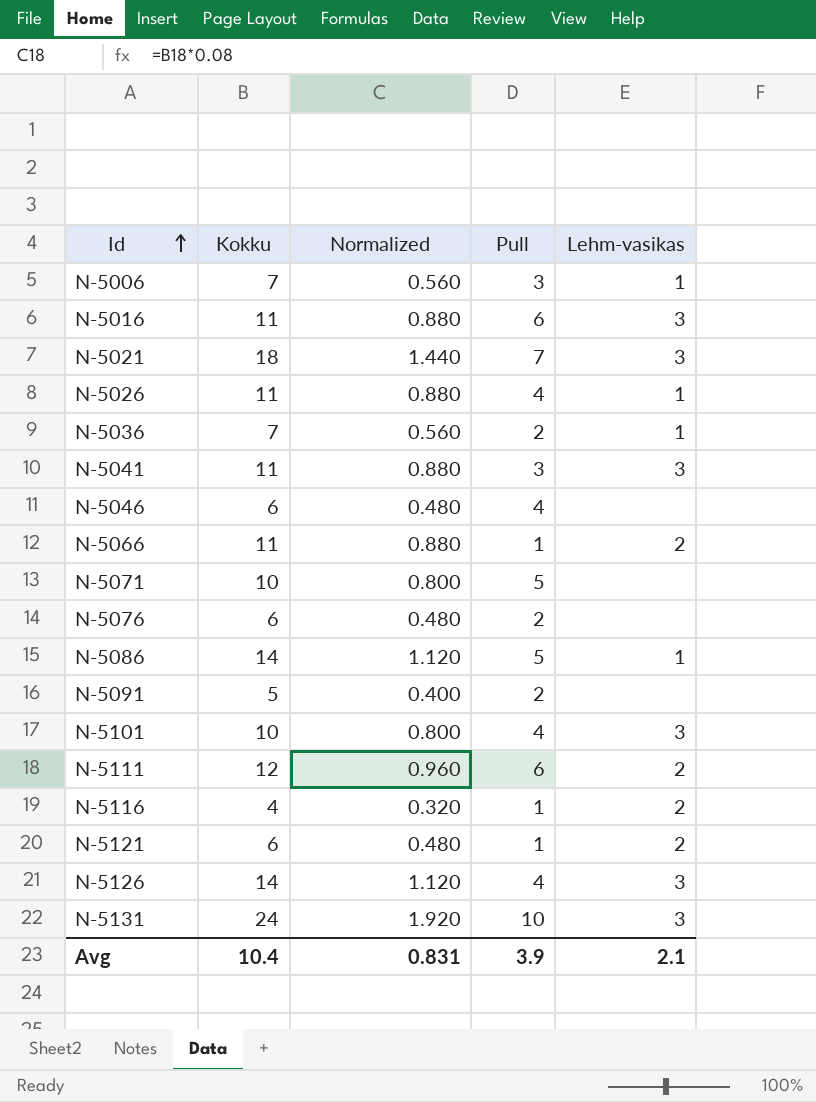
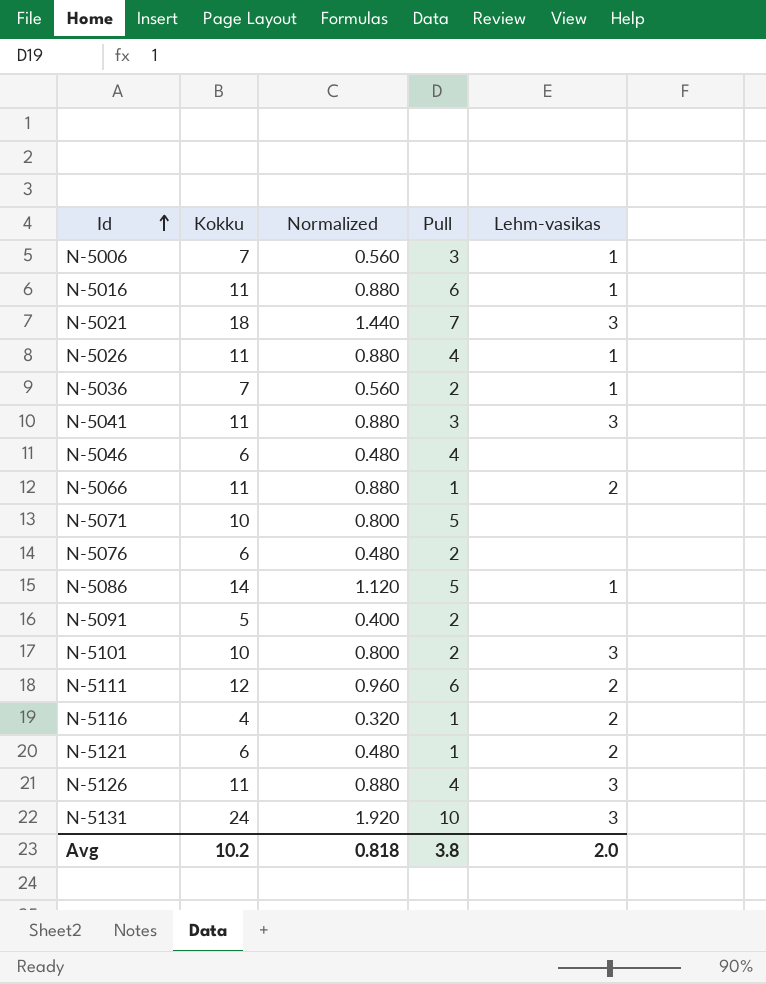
N-5016 | Lehm-vasikas: 3 -> 1
N-5101 | Pull: 4 -> 2
N-5126 | Kokku: 14 -> 11
N-5126 | Normalized: 1.120 -> 0.880
Avg | Kokku: 10.4 -> 10.2
Avg | Normalized: 0.831 -> 0.818
Avg | Pull: 3.9 -> 3.8
Avg | Lehm-vasikas: 2.1 -> 2.0

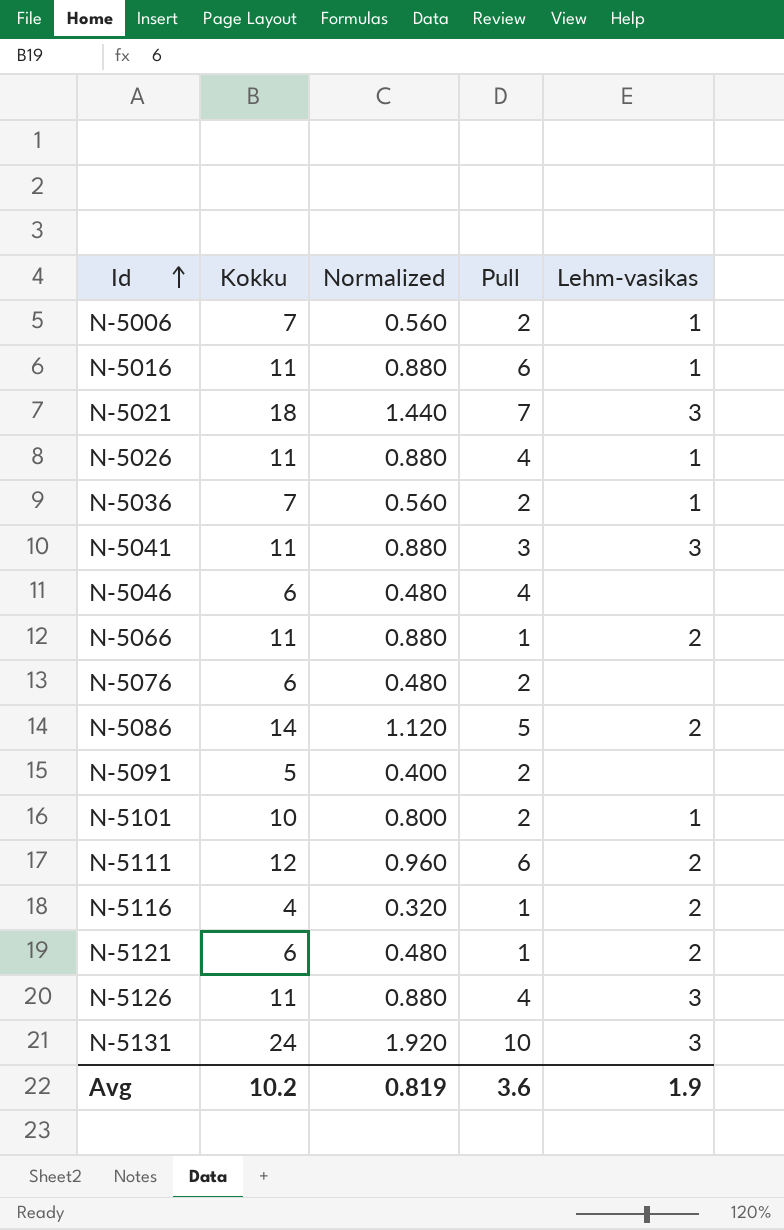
row N-5071: 10 | 0.800 | 5 | none -> none
N-5006 | Pull: 3 -> 2
N-5086 | Lehm-vasikas: 1 -> 2
N-5101 | Lehm-vasikas: 3 -> 1
Avg | Normalized: 0.818 -> 0.819
Avg | Pull: 3.8 -> 3.6
Avg | Lehm-vasikas: 2.0 -> 1.9

